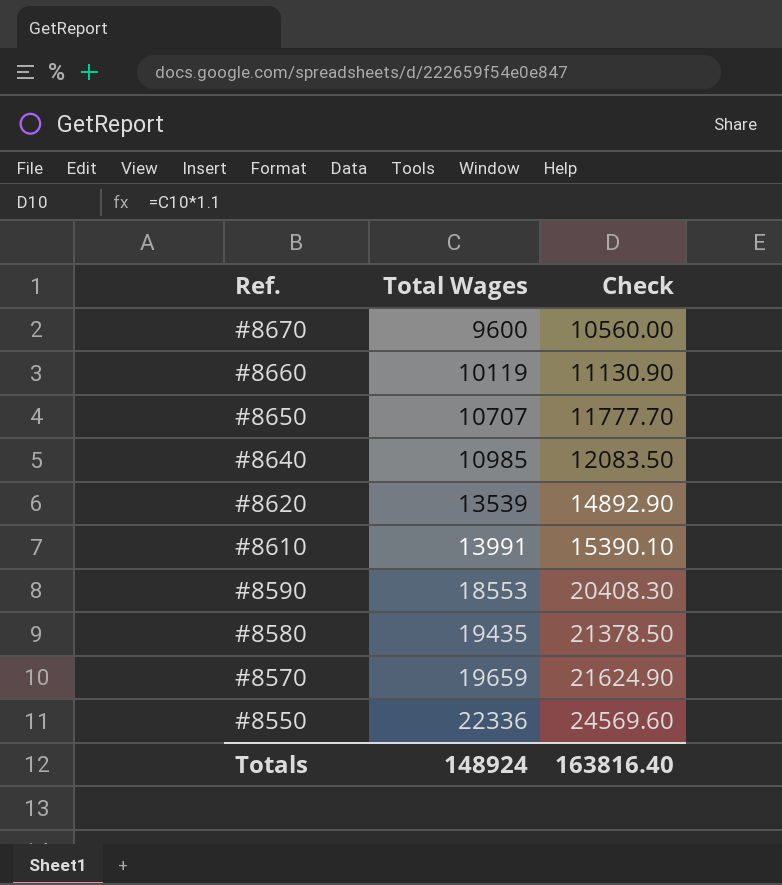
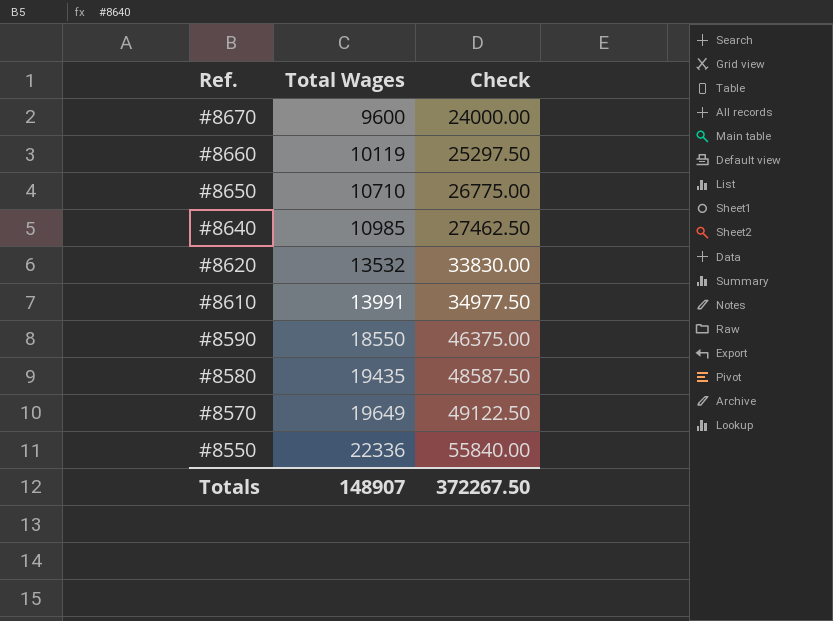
column Check | formula: [Total Wages] * 1.1 -> [Total Wages] * 2.5
#8650 | Total Wages: 10707 -> 10710
#8620 | Total Wages: 13539 -> 13532
#8590 | Total Wages: 18553 -> 18550
#8570 | Total Wages: 19659 -> 19649
Totals | Total Wages: 148924 -> 148907
Totals | Check: 163816.40 -> 372267.50

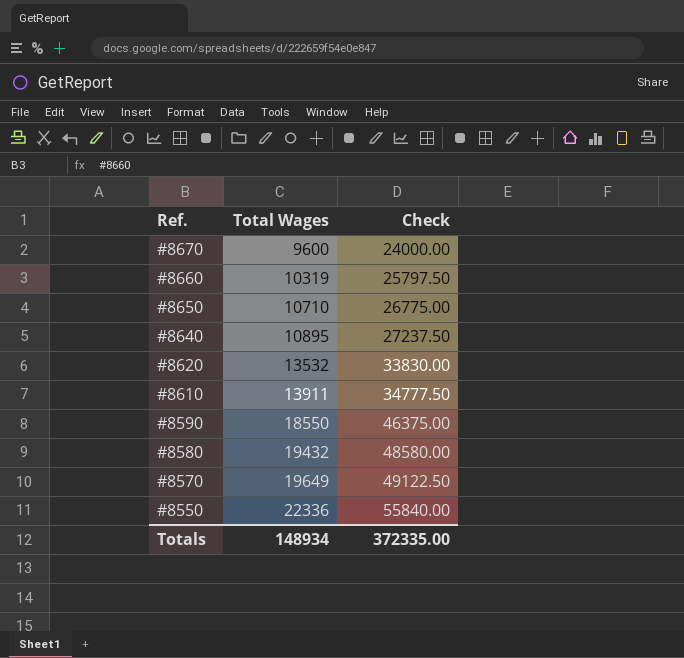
#8660 | Total Wages: 10119 -> 10319
#8660 | Check: 25297.50 -> 25797.50
#8640 | Total Wages: 10985 -> 10895
#8640 | Check: 27462.50 -> 27237.50
#8610 | Total Wages: 13991 -> 13911
#8610 | Check: 34977.50 -> 34777.50
#8580 | Total Wages: 19435 -> 19432
#8580 | Check: 48587.50 -> 48580.00
Totals | Total Wages: 148907 -> 148934
Totals | Check: 372267.50 -> 372335.00

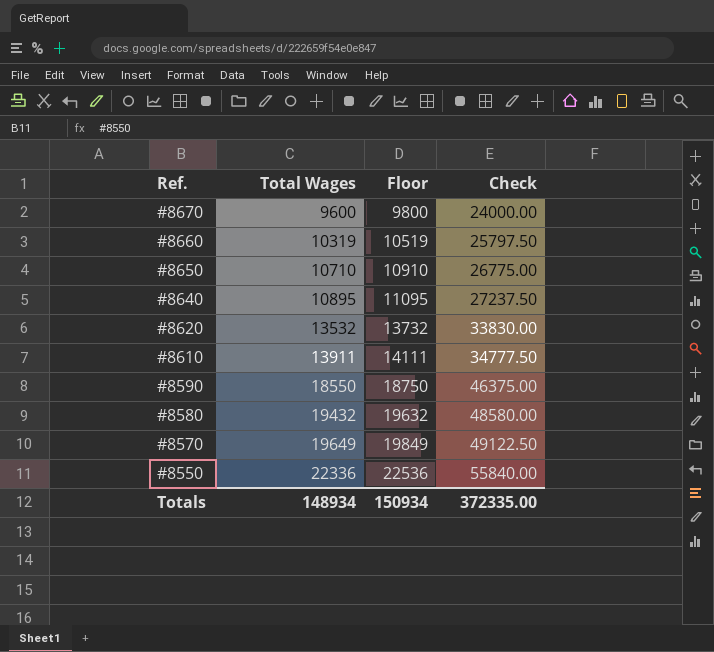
column Floor | formula: none -> [Total Wages] + 200

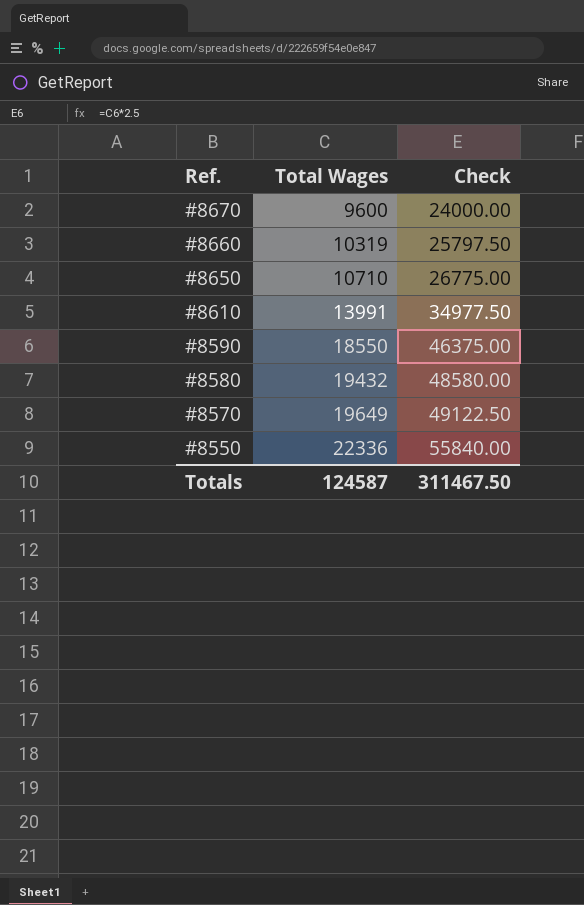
column Floor | formula: [Total Wages] + 200 -> none
row #8640: 10895 | 11095 | 27237.50 -> none
row #8620: 13532 | 13732 | 33830.00 -> none
#8610 | Total Wages: 13911 -> 13991
#8610 | Check: 34777.50 -> 34977.50
Totals | Total Wages: 148934 -> 124587
Totals | Check: 372335.00 -> 311467.50

